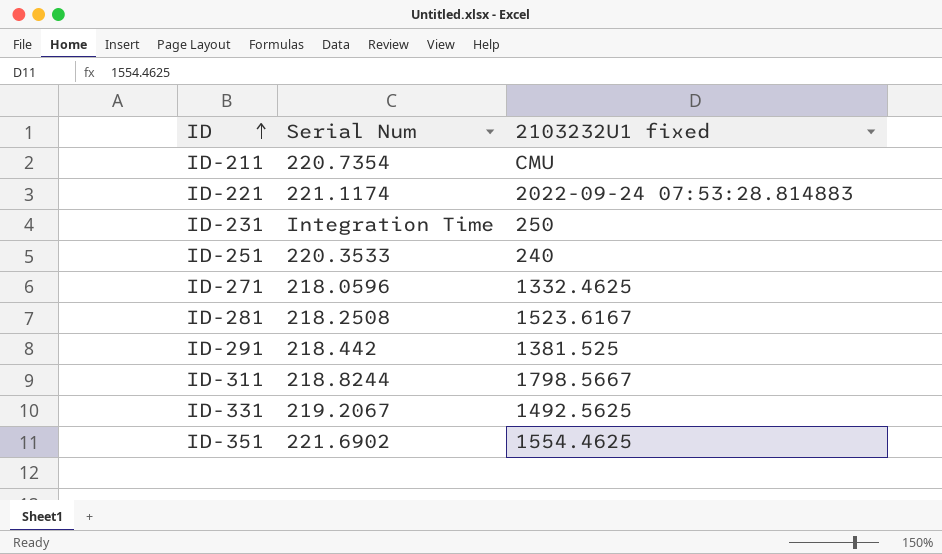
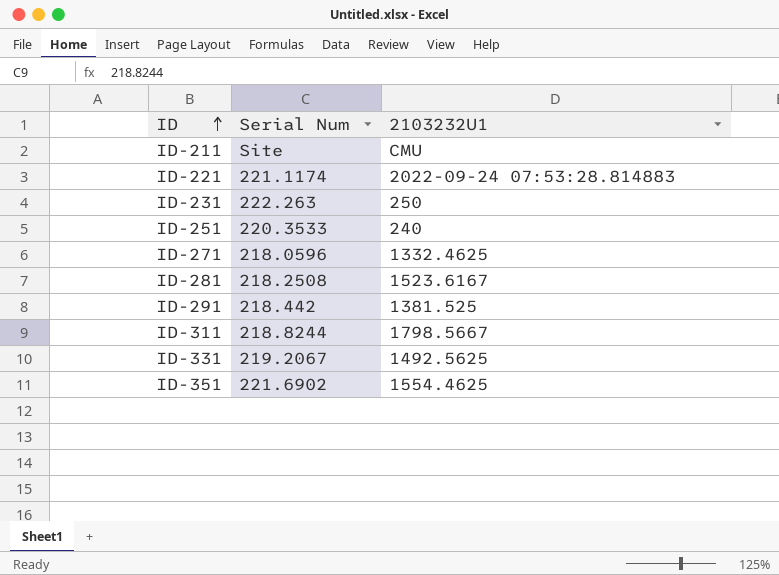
column name: 2103232U1 fixed -> 2103232U1
ID-211 | Serial Num: 220.7354 -> Site
ID-231 | Serial Num: Integration Time -> 222.263

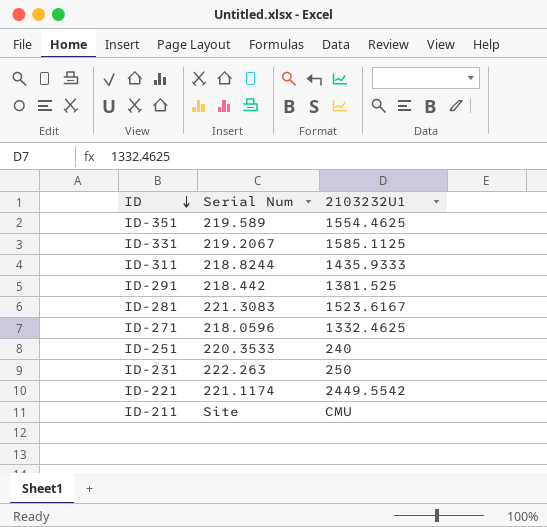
row order: ID ascending -> ID descending
ID-351 | Serial Num: 221.6902 -> 219.589
ID-331 | 2103232U1: 1492.5625 -> 1585.1125
ID-311 | 2103232U1: 1798.5667 -> 1435.9333
ID-281 | Serial Num: 218.2508 -> 221.3083
ID-221 | 2103232U1: 2022-09-24 07:53:28.814883 -> 2449.5542

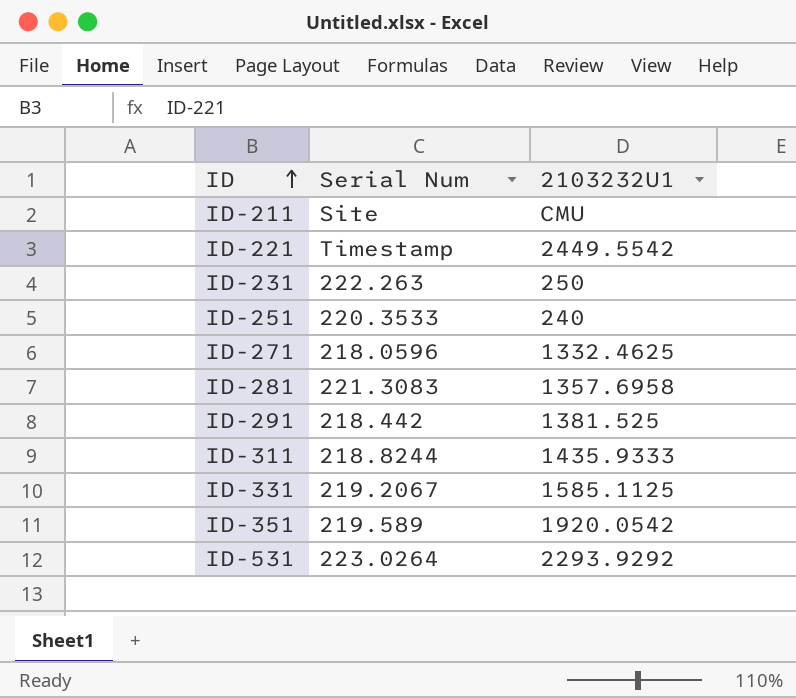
row order: ID descending -> ID ascending
ID-221 | Serial Num: 221.1174 -> Timestamp
ID-281 | 2103232U1: 1523.6167 -> 1357.6958
ID-351 | 2103232U1: 1554.4625 -> 1920.0542
row ID-531: none -> 223.0264 | 2293.9292

